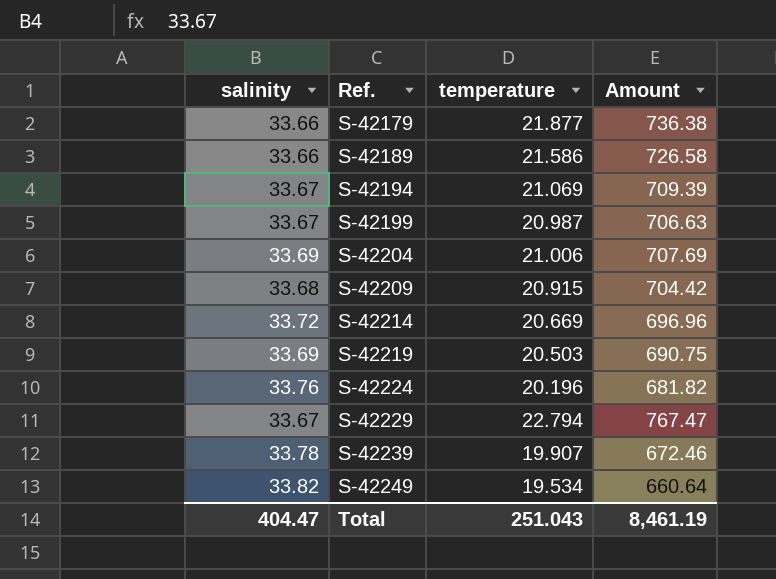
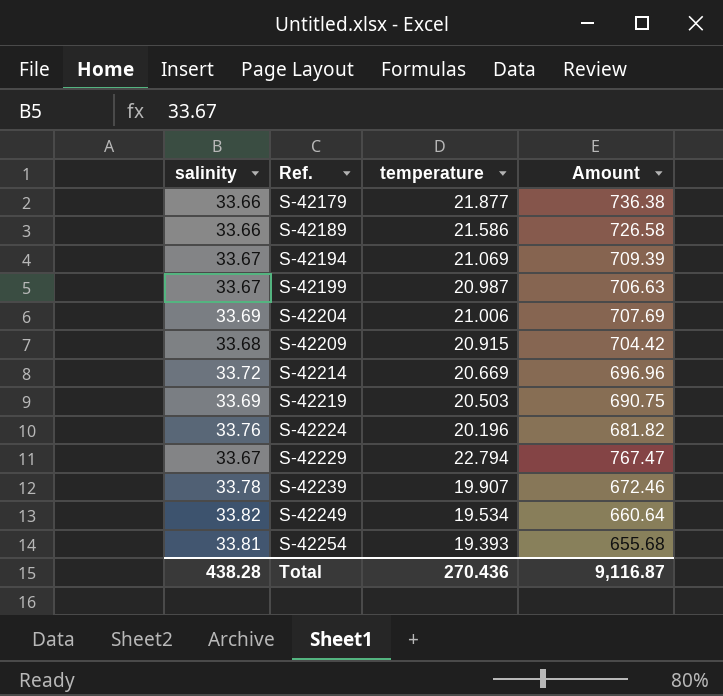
row S-42254: none -> 33.81 | 19.393 | 655.68
Total | salinity: 404.47 -> 438.28
Total | temperature: 251.043 -> 270.436
Total | Amount: 8,461.19 -> 9,116.87

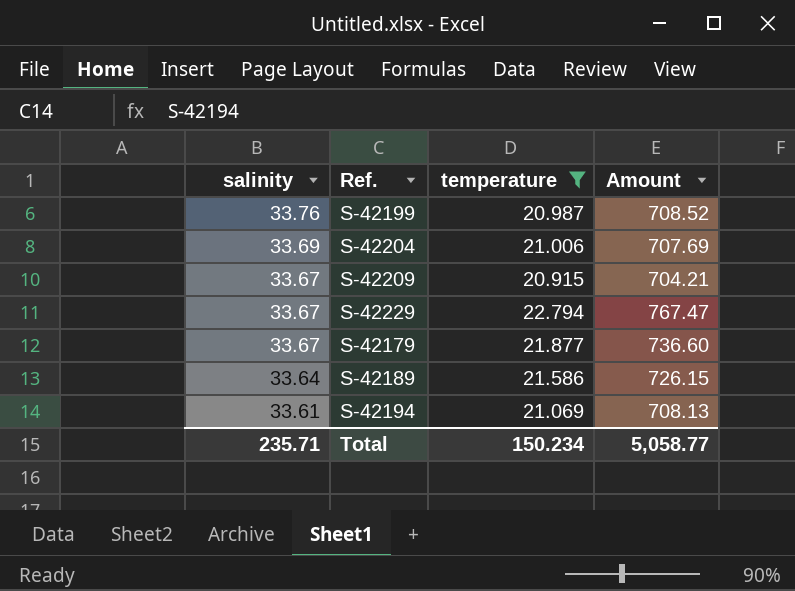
filter: none -> temperature >= 20.915
row order: Ref. ascending -> salinity descending
S-42199 | salinity: 33.67 -> 33.76
S-42199 | Amount: 706.63 -> 708.52
S-42209 | salinity: 33.68 -> 33.67
S-42209 | Amount: 704.42 -> 704.21
S-42179 | salinity: 33.66 -> 33.67
S-42179 | Amount: 736.38 -> 736.60
S-42189 | salinity: 33.66 -> 33.64
S-42189 | Amount: 726.58 -> 726.15
S-42194 | salinity: 33.67 -> 33.61
S-42194 | Amount: 709.39 -> 708.13
Total | salinity: 438.28 -> 235.71
Total | temperature: 270.436 -> 150.234
Total | Amount: 9,116.87 -> 5,058.77

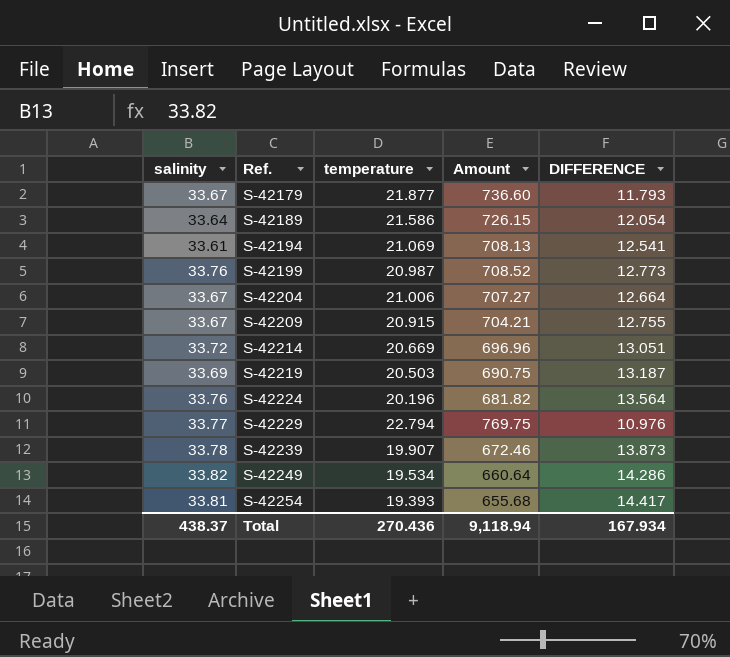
filter: temperature >= 20.915 -> none
row order: salinity descending -> Ref. ascending
column DIFFERENCE | formula: none -> [salinity] - [temperature]
S-42204 | salinity: 33.69 -> 33.67
S-42204 | Amount: 707.69 -> 707.27
S-42229 | salinity: 33.67 -> 33.77
S-42229 | Amount: 767.47 -> 769.75
Total | salinity: 235.71 -> 438.37
Total | temperature: 150.234 -> 270.436
Total | Amount: 5,058.77 -> 9,118.94

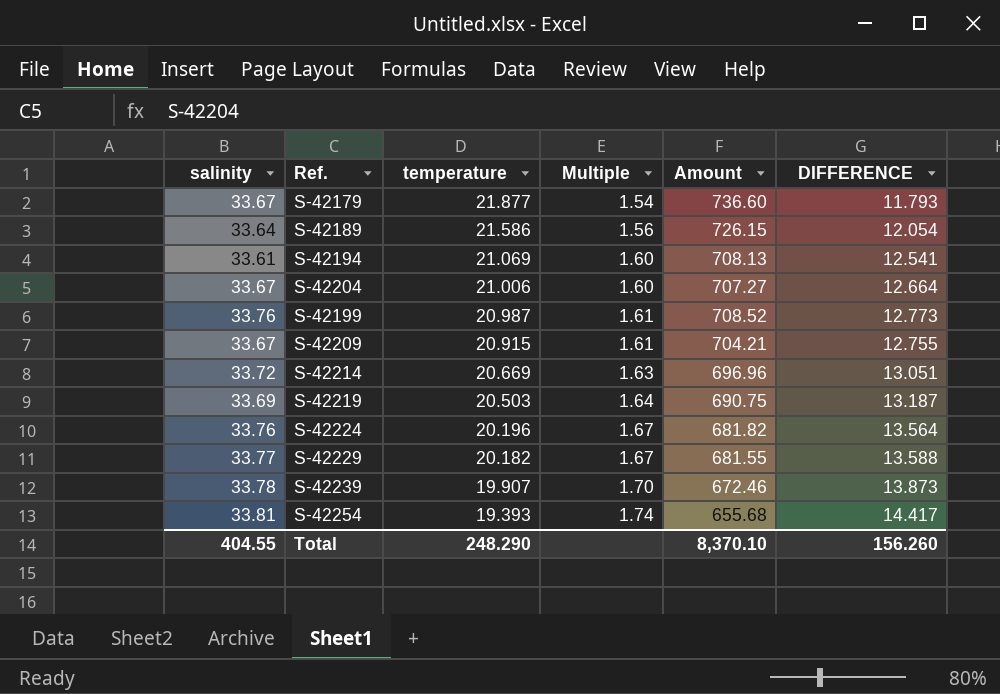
row order: Ref. ascending -> temperature descending
column Multiple | formula: none -> [salinity] / [temperature]
row S-42249: 33.82 | 19.534 | 660.64 | 14.286 -> none
S-42229 | temperature: 22.794 -> 20.182
S-42229 | Amount: 769.75 -> 681.55
S-42229 | DIFFERENCE: 10.976 -> 13.588
Total | salinity: 438.37 -> 404.55
Total | temperature: 270.436 -> 248.290
Total | Amount: 9,118.94 -> 8,370.10
Total | DIFFERENCE: 167.934 -> 156.260

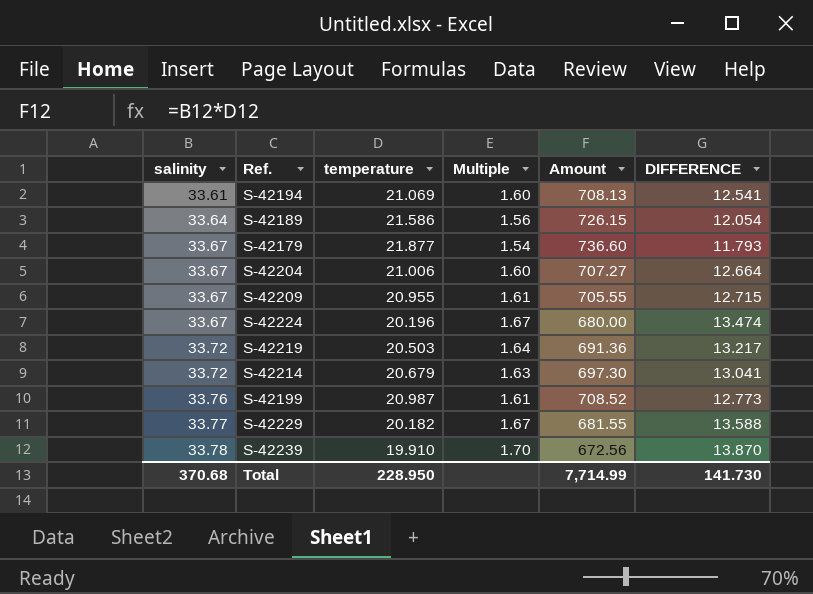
row order: temperature descending -> salinity ascending
row S-42254: 33.81 | 19.393 | 1.74 | 655.68 | 14.417 -> none
S-42209 | temperature: 20.915 -> 20.955
S-42209 | Amount: 704.21 -> 705.55
S-42209 | DIFFERENCE: 12.755 -> 12.715
S-42224 | salinity: 33.76 -> 33.67
S-42224 | Amount: 681.82 -> 680.00
S-42224 | DIFFERENCE: 13.564 -> 13.474
S-42219 | salinity: 33.69 -> 33.72
S-42219 | Amount: 690.75 -> 691.36
S-42219 | DIFFERENCE: 13.187 -> 13.217
S-42214 | temperature: 20.669 -> 20.679
S-42214 | Amount: 696.96 -> 697.30
S-42214 | DIFFERENCE: 13.051 -> 13.041
S-42239 | temperature: 19.907 -> 19.910
S-42239 | Amount: 672.46 -> 672.56
S-42239 | DIFFERENCE: 13.873 -> 13.870
Total | salinity: 404.55 -> 370.68
Total | temperature: 248.290 -> 228.950
Total | Amount: 8,370.10 -> 7,714.99
Total | DIFFERENCE: 156.260 -> 141.730

